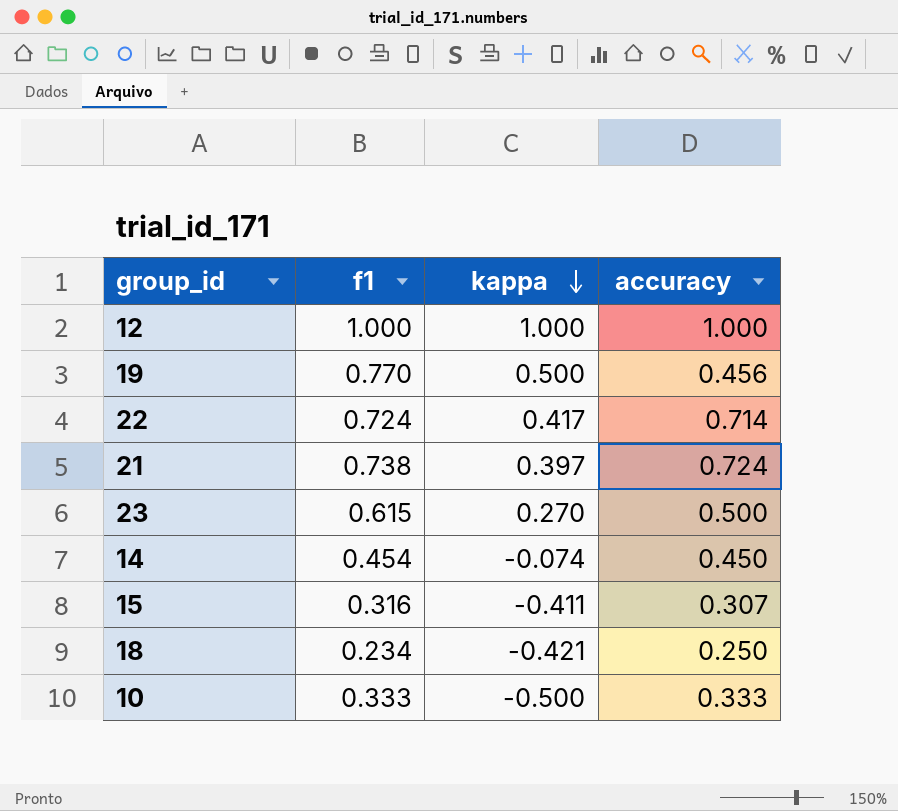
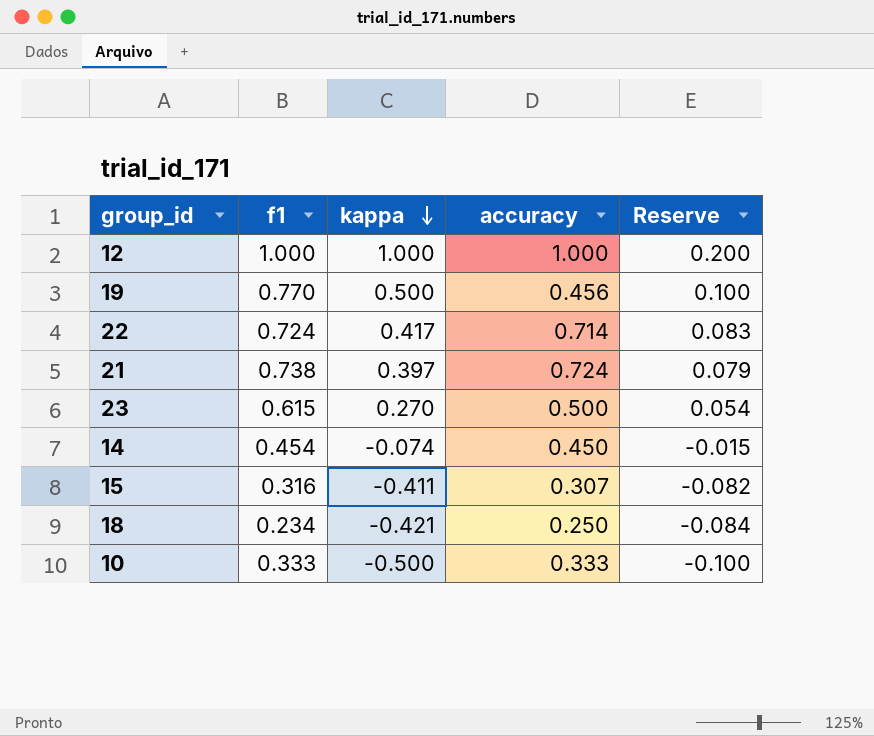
column Reserve | formula: none -> [kappa] * 0.2

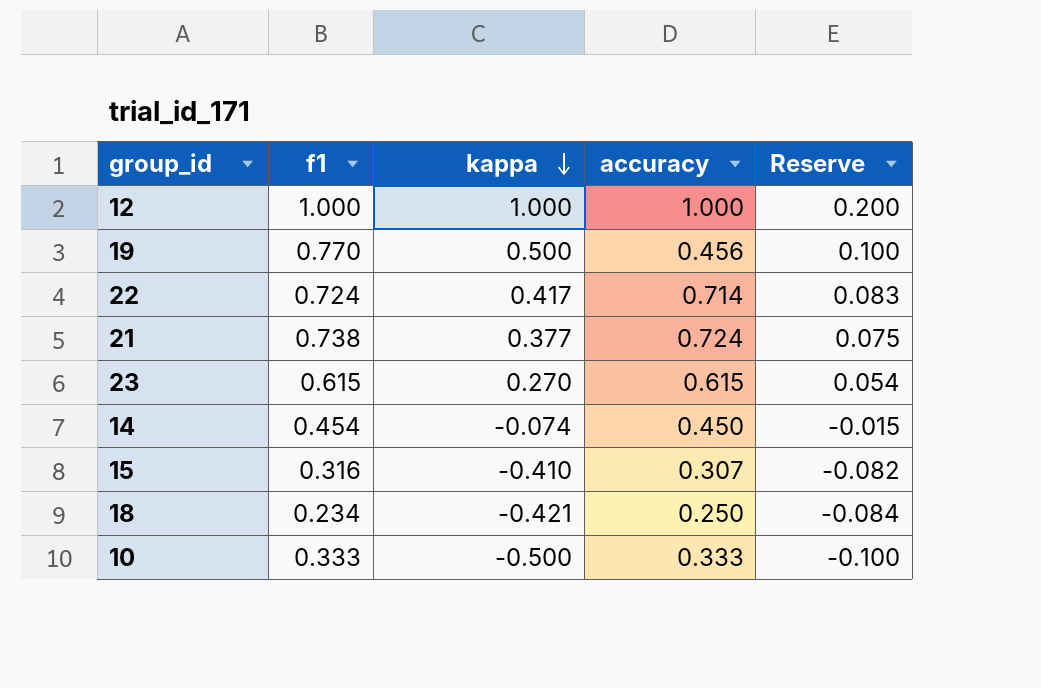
21 | kappa: 0.397 -> 0.377
21 | Reserve: 0.079 -> 0.075
23 | accuracy: 0.500 -> 0.615
15 | kappa: -0.411 -> -0.410

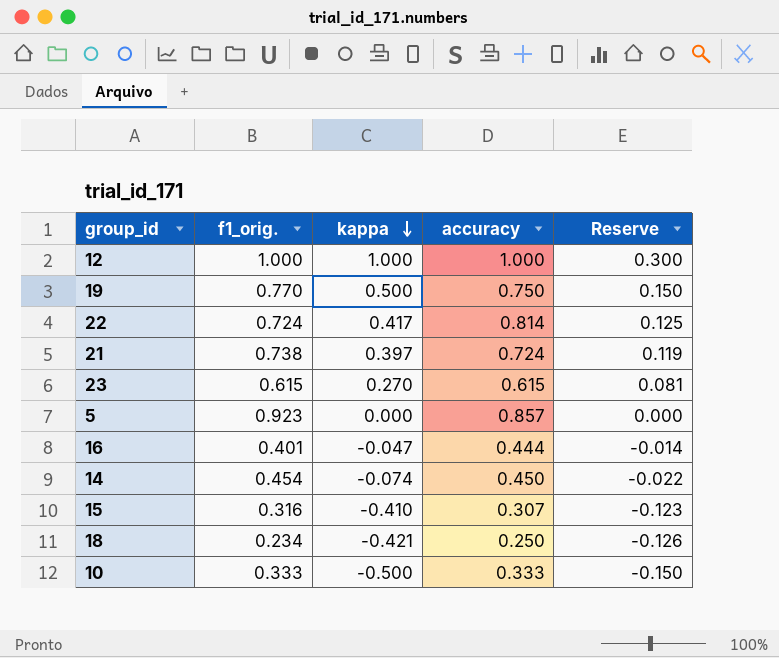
column name: f1 -> f1_orig.
column Reserve | formula: [kappa] * 0.2 -> [kappa] * 0.3
19 | accuracy: 0.456 -> 0.750
22 | accuracy: 0.714 -> 0.814
21 | kappa: 0.377 -> 0.397
row 5: none -> 0.923 | 0.000 | 0.857 | 0.000
row 16: none -> 0.401 | -0.047 | 0.444 | -0.014

